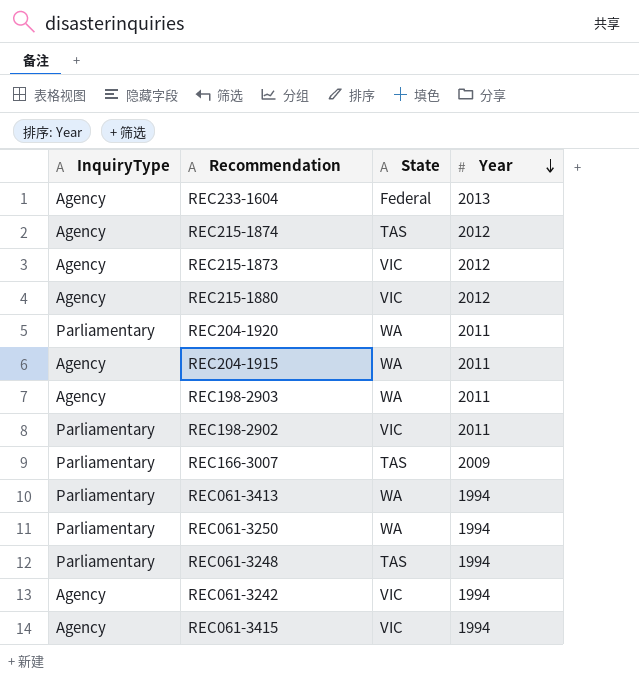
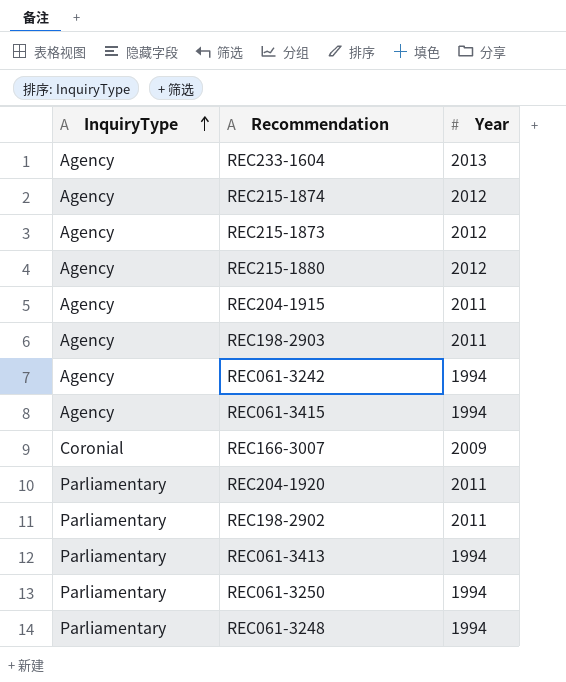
row order: Year descending -> InquiryType ascending
column State | position: 3 -> none
REC166-3007 | InquiryType: Parliamentary -> Coronial

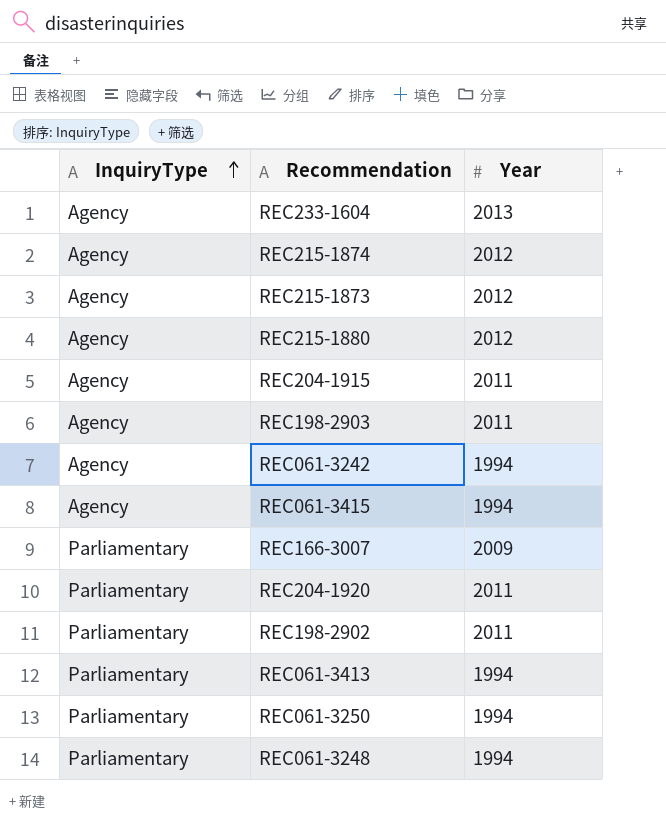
REC166-3007 | InquiryType: Coronial -> Parliamentary

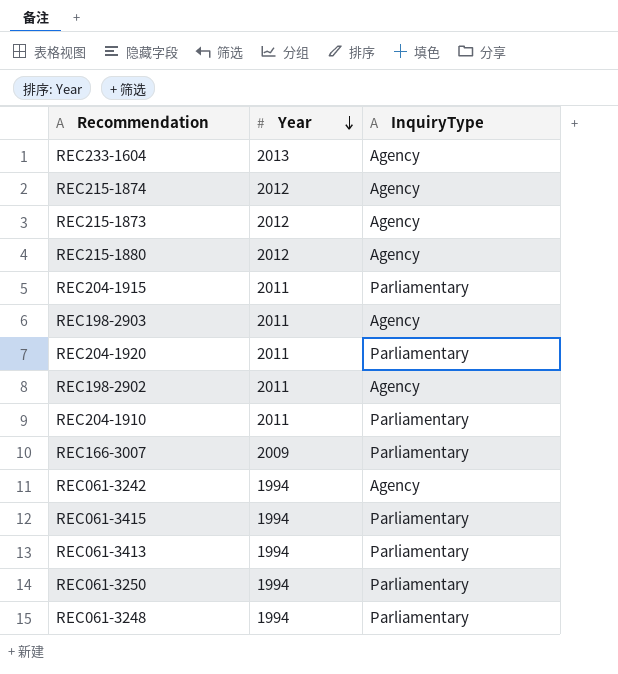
row order: InquiryType ascending -> Year descending
column InquiryType | position: 1 -> 3
REC204-1915 | InquiryType: Agency -> Parliamentary
REC198-2902 | InquiryType: Parliamentary -> Agency
row REC204-1910: none -> 2011 | Parliamentary
REC061-3415 | InquiryType: Agency -> Parliamentary

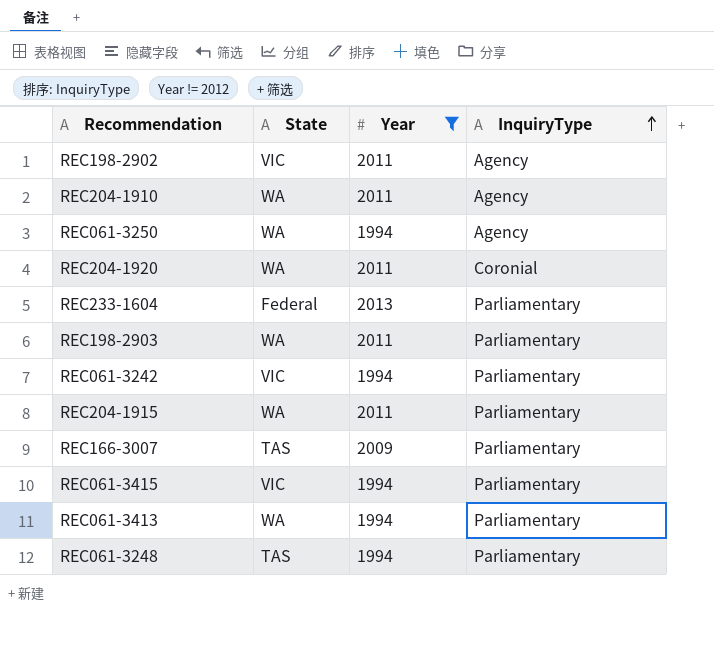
filter: none -> Year != 2012
row order: Year descending -> InquiryType ascending
column State | position: none -> 2
REC204-1910 | InquiryType: Parliamentary -> Agency
REC061-3250 | InquiryType: Parliamentary -> Agency
REC204-1920 | InquiryType: Parliamentary -> Coronial
REC233-1604 | InquiryType: Agency -> Parliamentary
REC198-2903 | InquiryType: Agency -> Parliamentary
REC061-3242 | InquiryType: Agency -> Parliamentary

